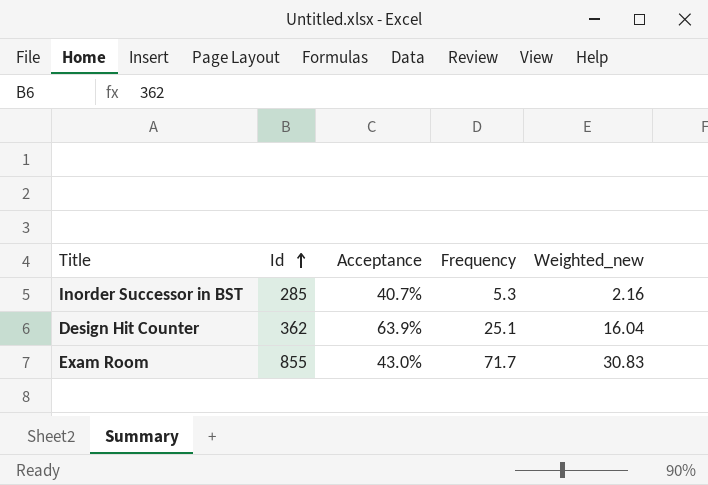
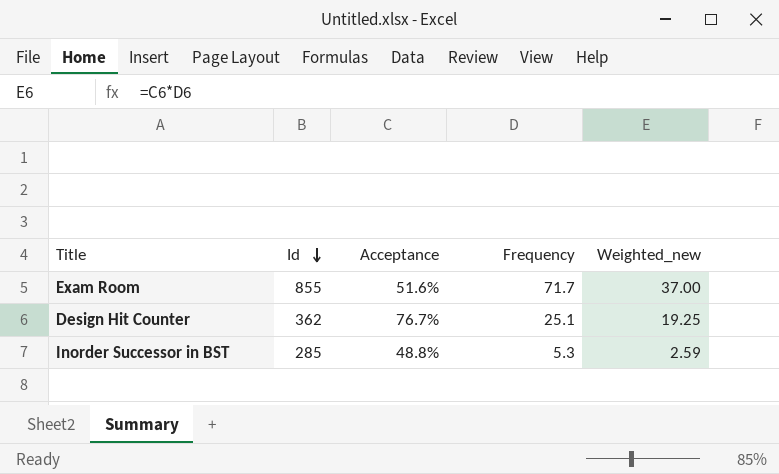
row order: Id ascending -> Id descending
Exam Room | Acceptance: 43.0% -> 51.6%
Exam Room | Weighted_new: 30.83 -> 37.00
Design Hit Counter | Acceptance: 63.9% -> 76.7%
Design Hit Counter | Weighted_new: 16.04 -> 19.25
Inorder Successor in BST | Acceptance: 40.7% -> 48.8%
Inorder Successor in BST | Weighted_new: 2.16 -> 2.59

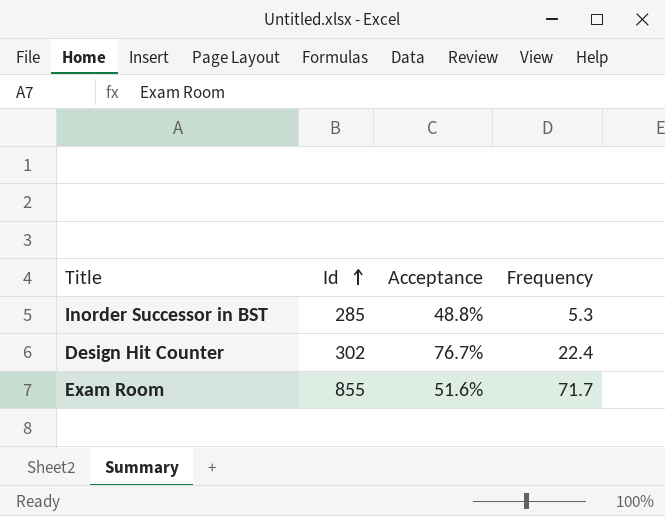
row order: Id descending -> Id ascending
column Weighted_new | formula: [Acceptance] * [Frequency] -> none
Design Hit Counter | Id: 362 -> 302
Design Hit Counter | Frequency: 25.1 -> 22.4

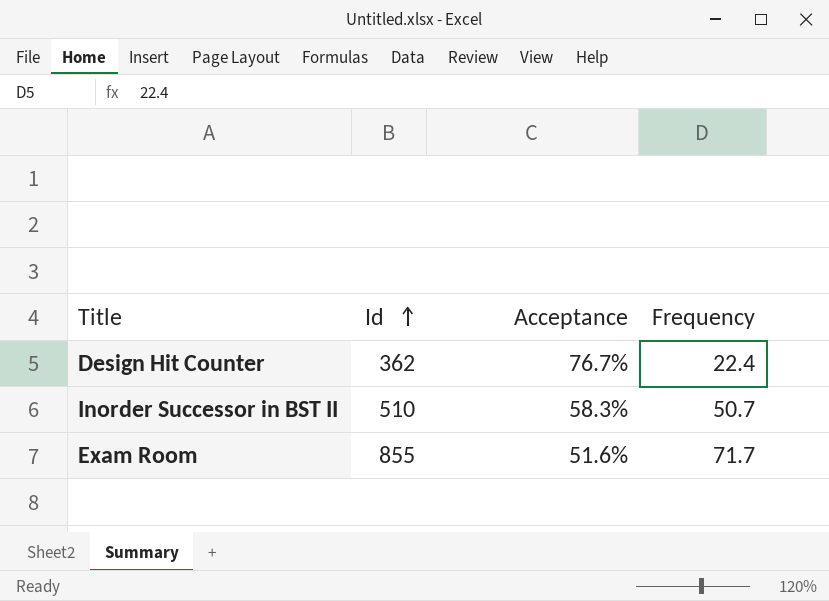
row Inorder Successor in BST: 285 | 48.8% | 5.3 -> none
Design Hit Counter | Id: 302 -> 362
row Inorder Successor in BST II: none -> 510 | 58.3% | 50.7

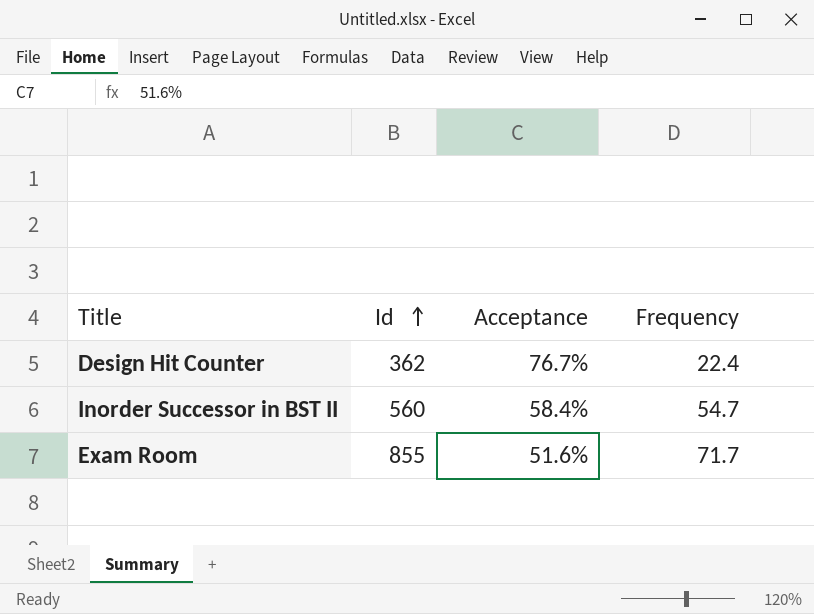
Inorder Successor in BST II | Id: 510 -> 560
Inorder Successor in BST II | Acceptance: 58.3% -> 58.4%
Inorder Successor in BST II | Frequency: 50.7 -> 54.7

